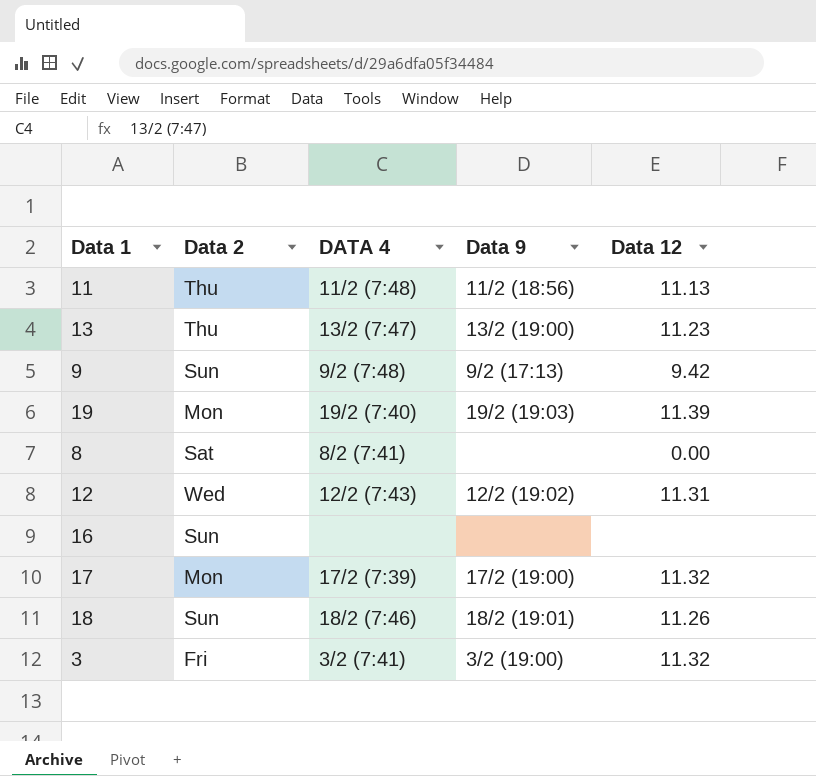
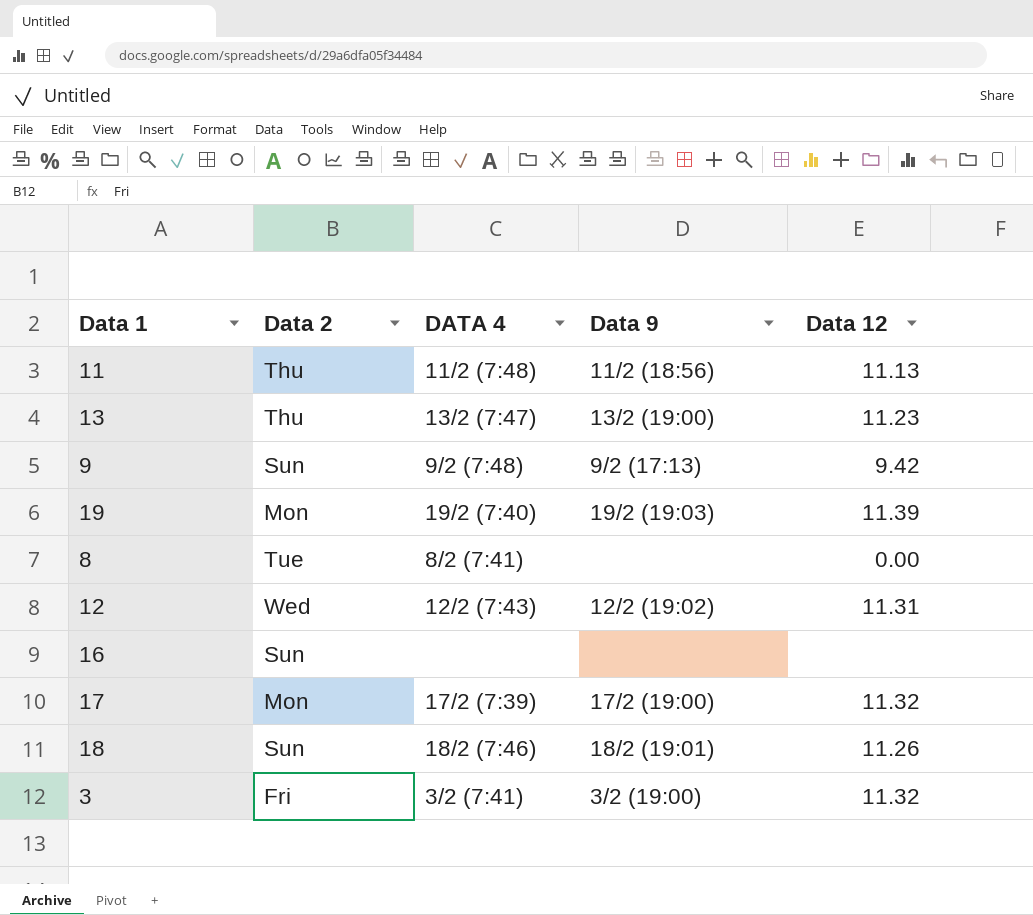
8 | Data 2: Sat -> Tue

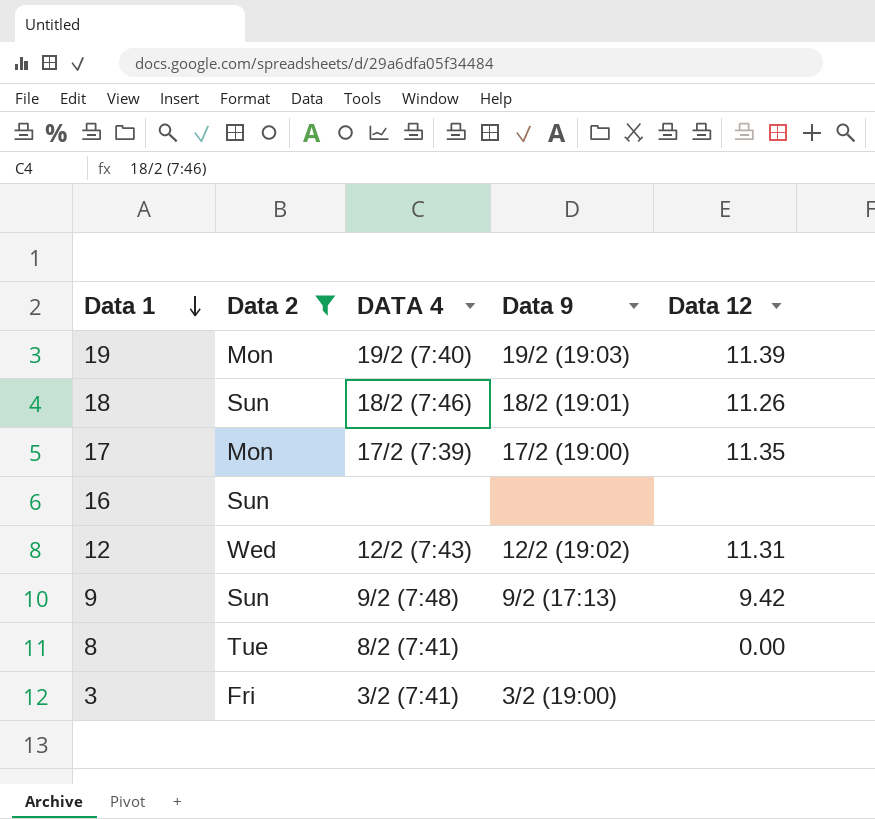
filter: none -> Data 2 != Thu
row order: none -> Data 1 descending
17 | Data 12: 11.32 -> 11.35
3 | Data 12: 11.32 -> none

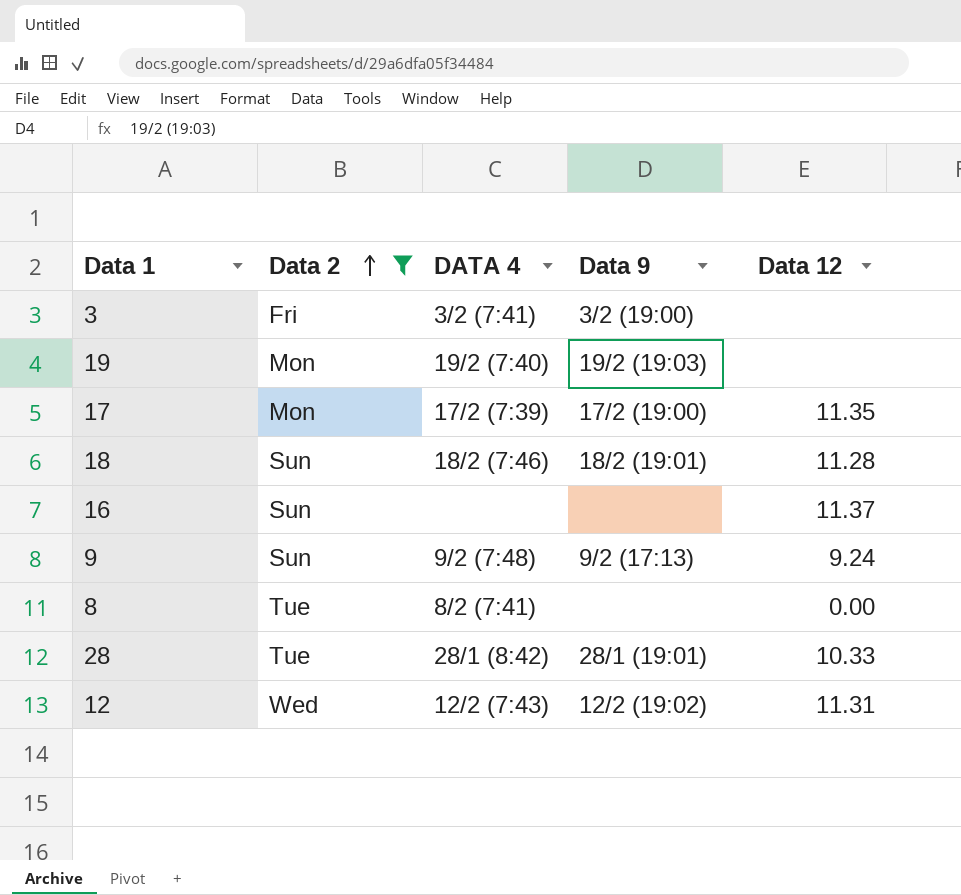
row order: Data 1 descending -> Data 2 ascending
19 | Data 12: 11.39 -> none
18 | Data 12: 11.26 -> 11.28
16 | Data 12: none -> 11.37
9 | Data 12: 9.42 -> 9.24
row 28: none -> Tue | 28/1 (8:42) | 28/1 (19:01) | 10.33

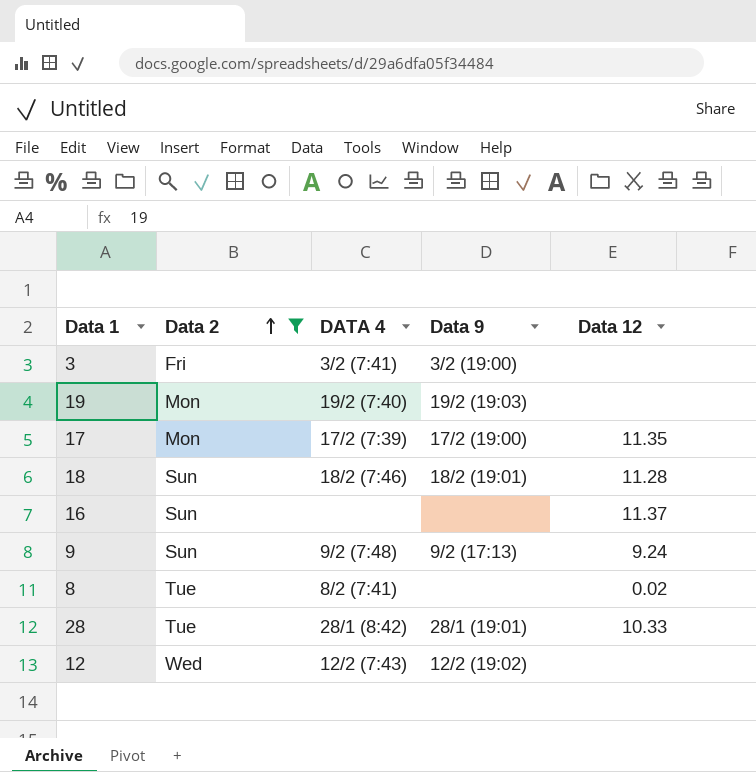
8 | Data 12: 0.00 -> 0.02
12 | Data 12: 11.31 -> none

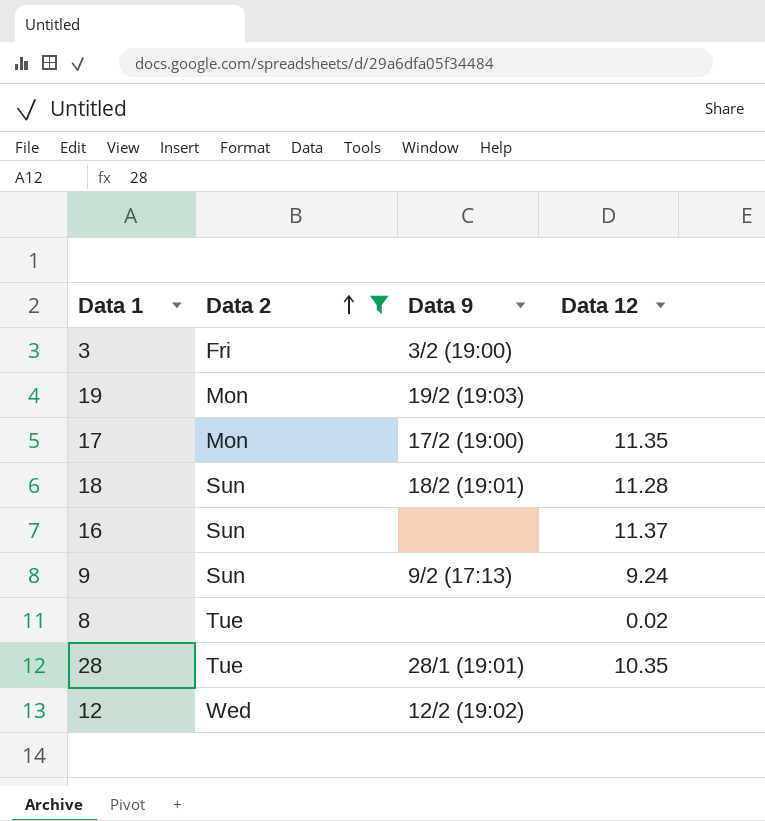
column DATA 4 | position: 3 -> none
28 | Data 12: 10.33 -> 10.35

